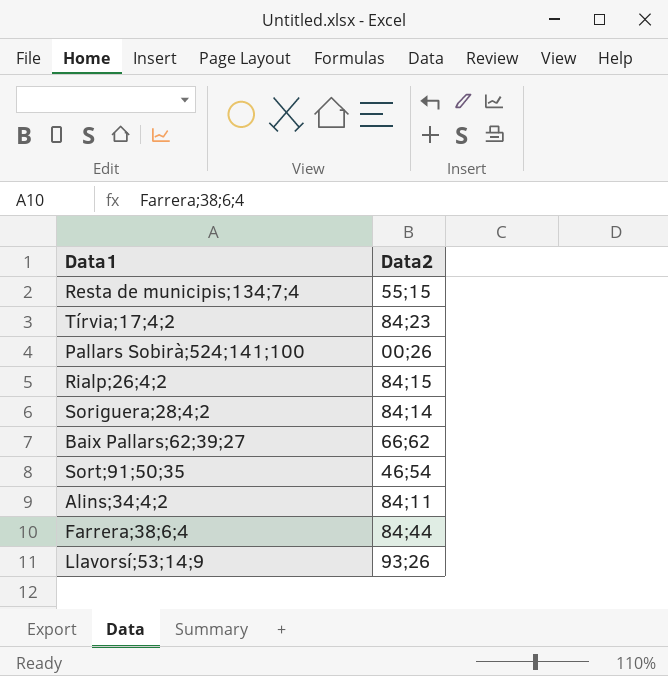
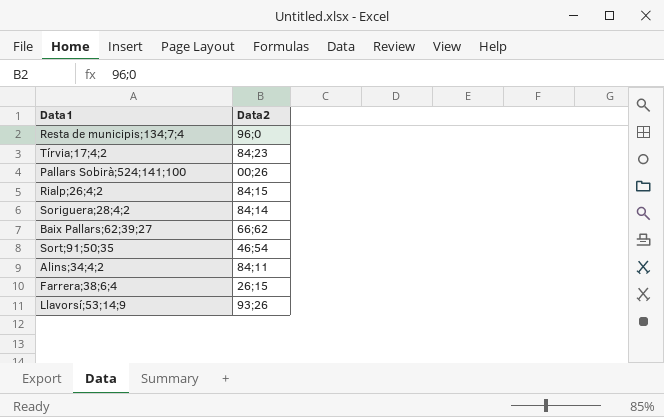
Resta de municipis;134;7;4 | Data2: 55;15 -> 96;0
Farrera;38;6;4 | Data2: 84;44 -> 26;15

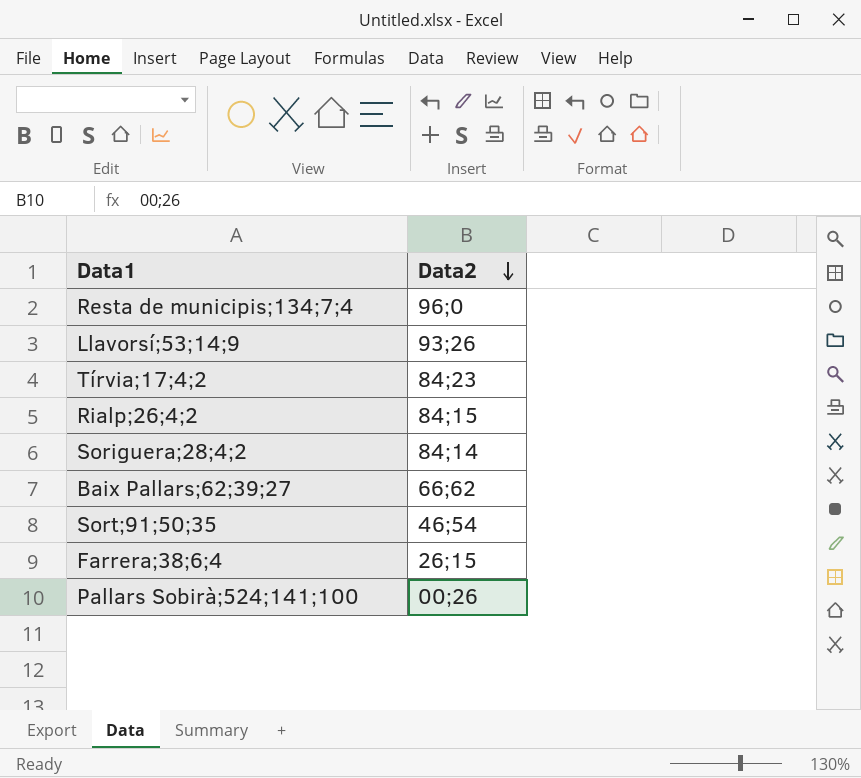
row order: none -> Data2 descending
row Alins;34;4;2: 84;11 -> none

